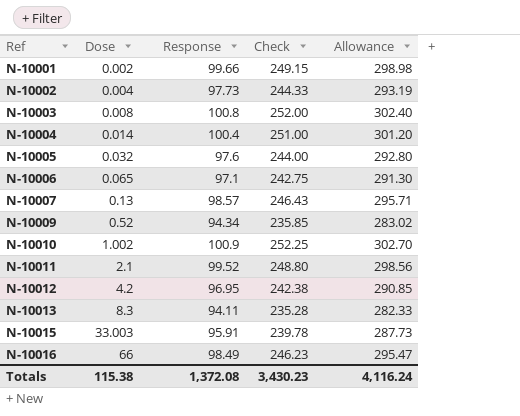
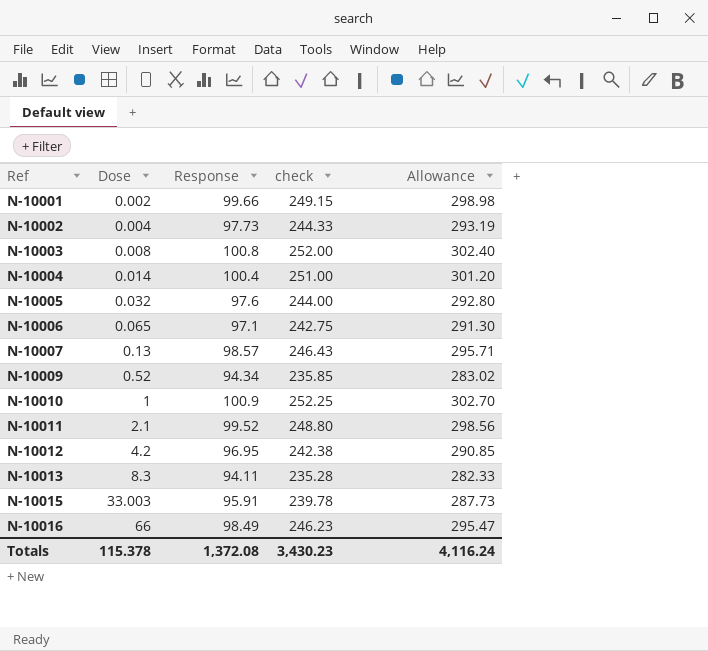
column name: Check -> check
N-10010 | Dose: 1.002 -> 1
Totals | Dose: 115.38 -> 115.378

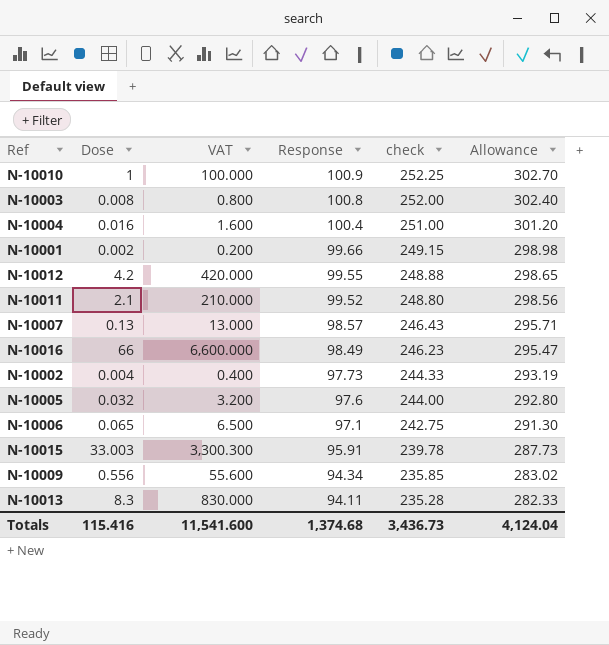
row order: Ref ascending -> Response descending
column VAT | formula: none -> [Dose] * 100
N-10004 | Dose: 0.014 -> 0.016
N-10012 | Response: 96.95 -> 99.55
N-10012 | check: 242.38 -> 248.88
N-10012 | Allowance: 290.85 -> 298.65
N-10009 | Dose: 0.52 -> 0.556
Totals | Dose: 115.378 -> 115.416
Totals | Response: 1,372.08 -> 1,374.68
Totals | check: 3,430.23 -> 3,436.73
Totals | Allowance: 4,116.24 -> 4,124.04

